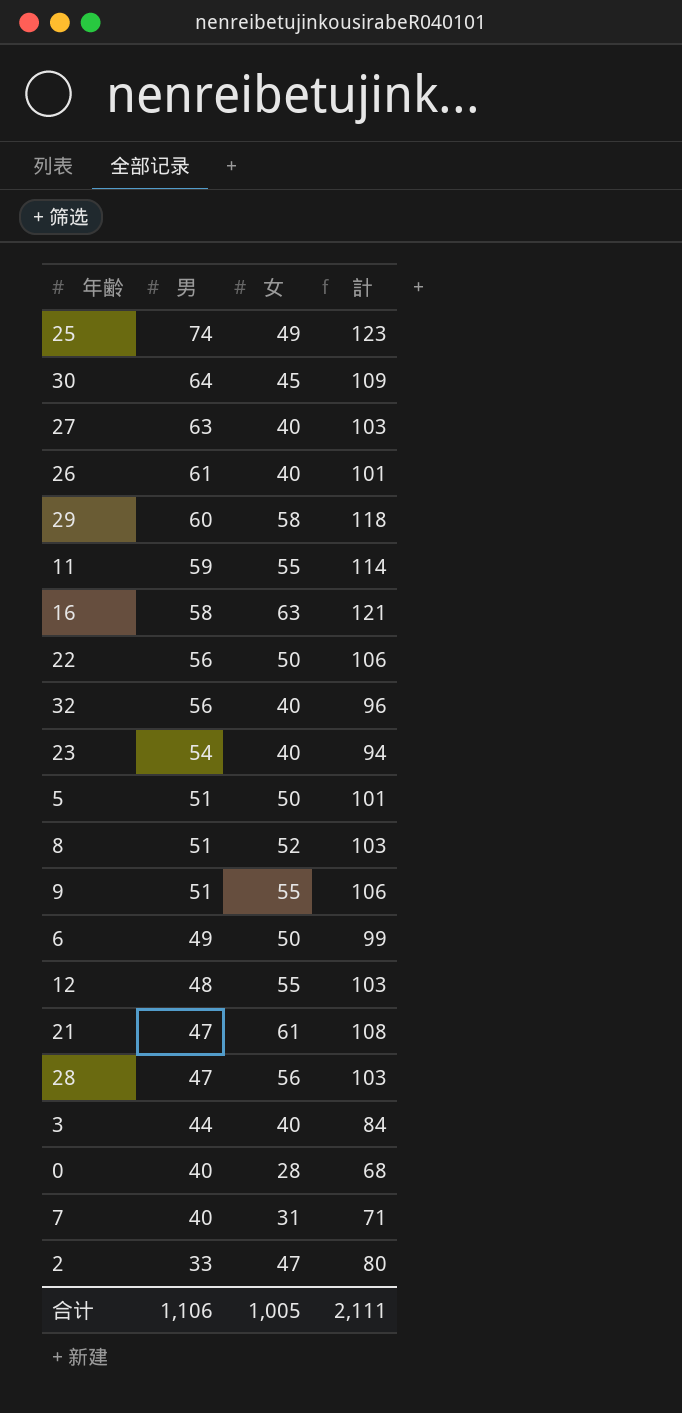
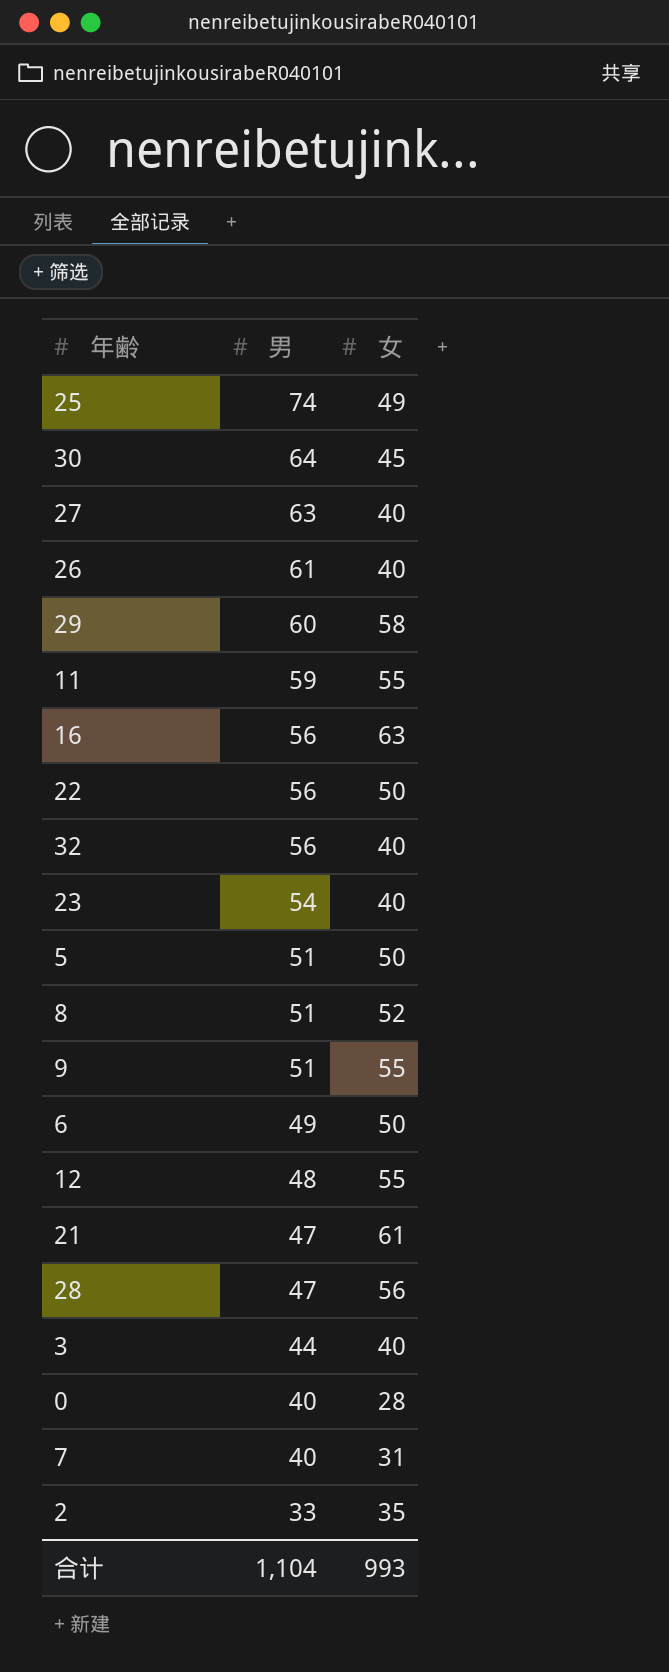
column 計 | formula: [男] + [女] -> none
16 | 男: 58 -> 56
2 | 女: 47 -> 35
合计 | 男: 1,106 -> 1,104
合计 | 女: 1,005 -> 993

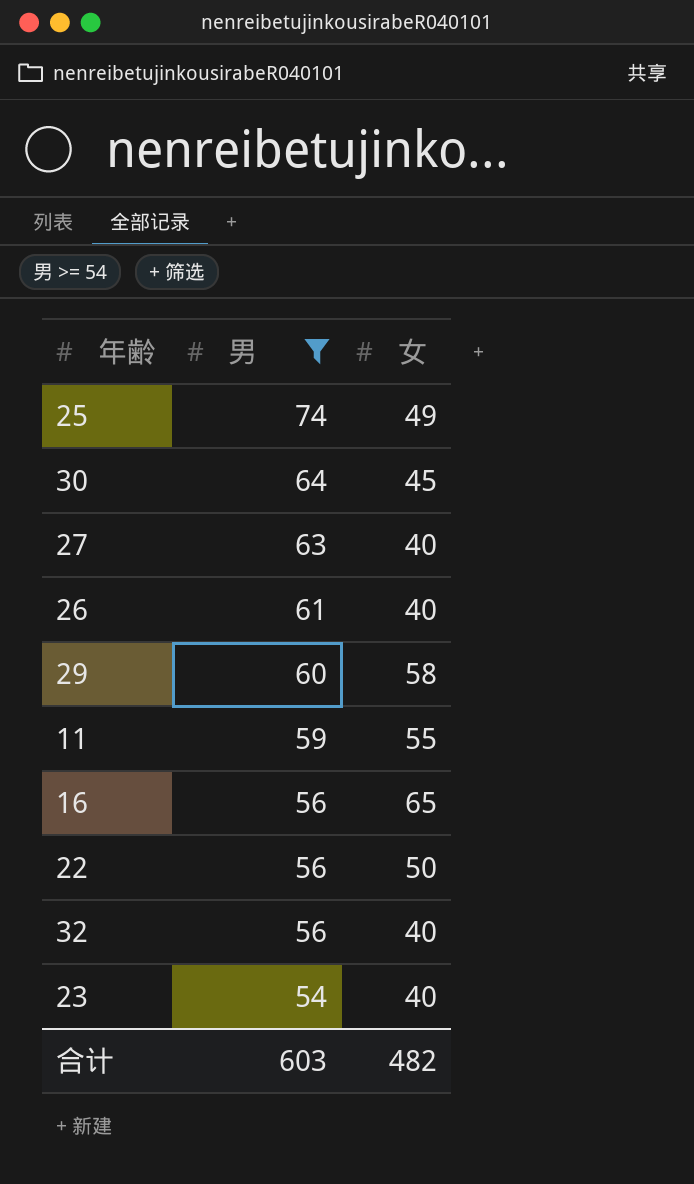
filter: none -> 男 >= 54
16 | 女: 63 -> 65
合计 | 男: 1,104 -> 603
合计 | 女: 993 -> 482

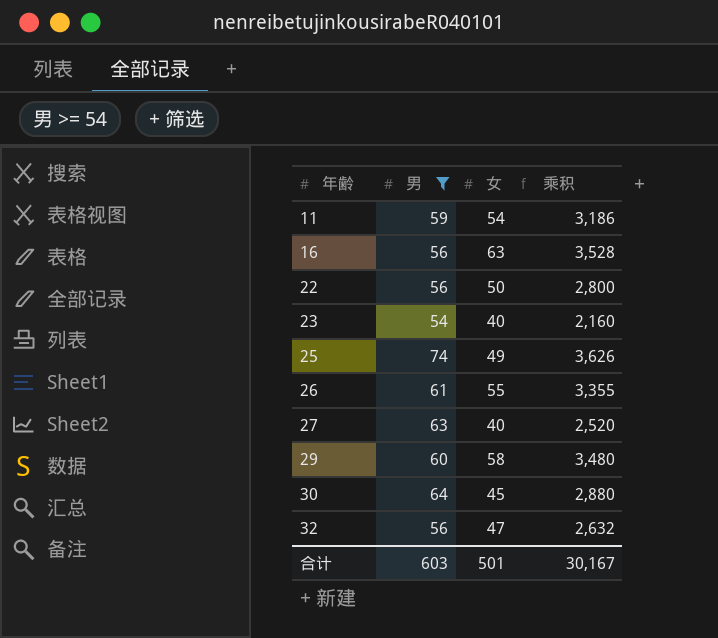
row order: 男 descending -> 年齢 ascending
column 乘积 | formula: none -> [男] * [女]
11 | 女: 55 -> 54
16 | 女: 65 -> 63
26 | 女: 40 -> 55
32 | 女: 40 -> 47
合计 | 女: 482 -> 501

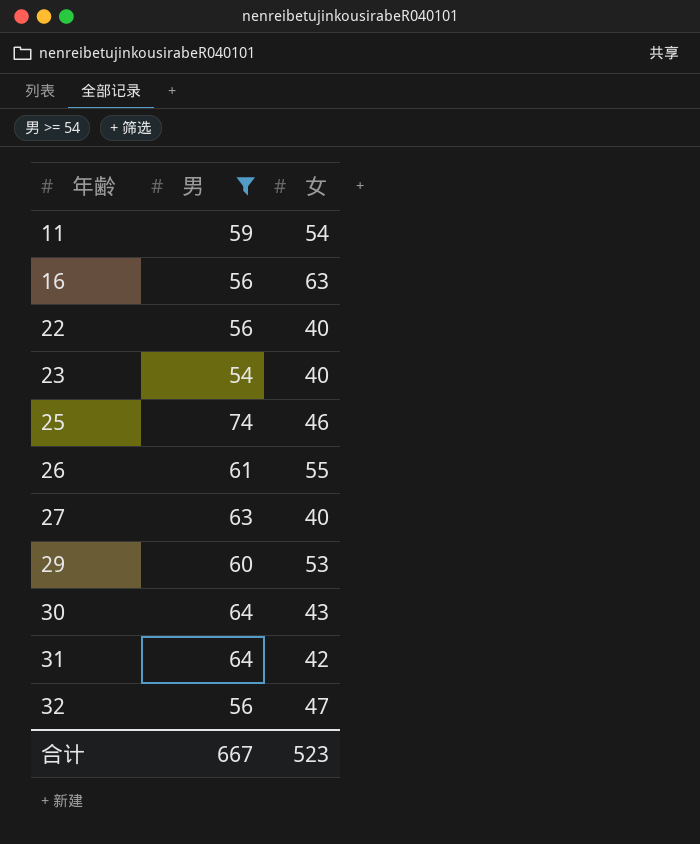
column 乘积 | formula: [男] * [女] -> none
22 | 女: 50 -> 40
25 | 女: 49 -> 46
29 | 女: 58 -> 53
30 | 女: 45 -> 43
row 31: none -> 64 | 42
合计 | 男: 603 -> 667
合计 | 女: 501 -> 523

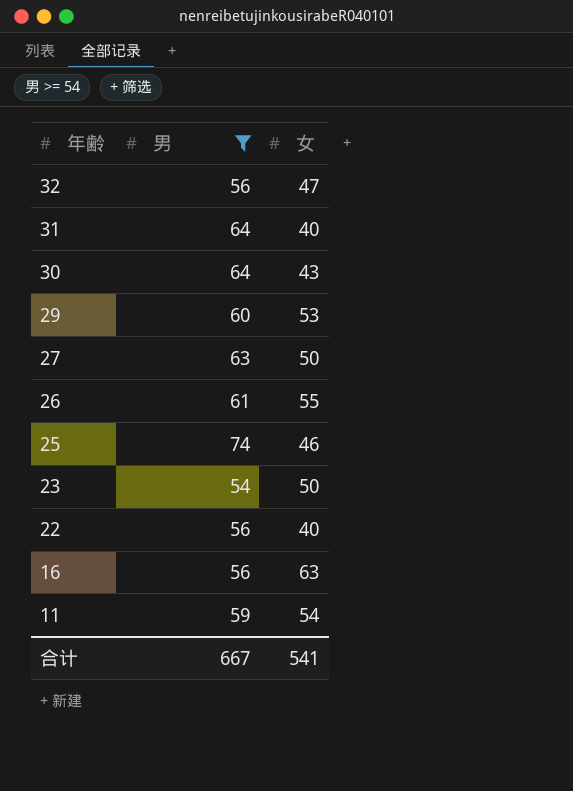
row order: 年齢 ascending -> 年齢 descending
31 | 女: 42 -> 40
27 | 女: 40 -> 50
23 | 女: 40 -> 50
合计 | 女: 523 -> 541

